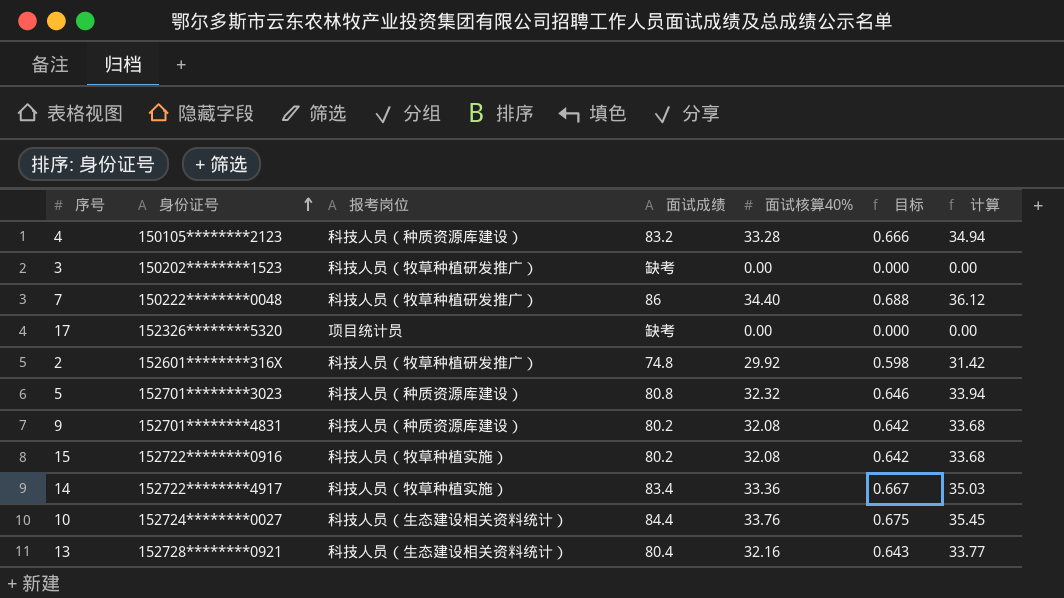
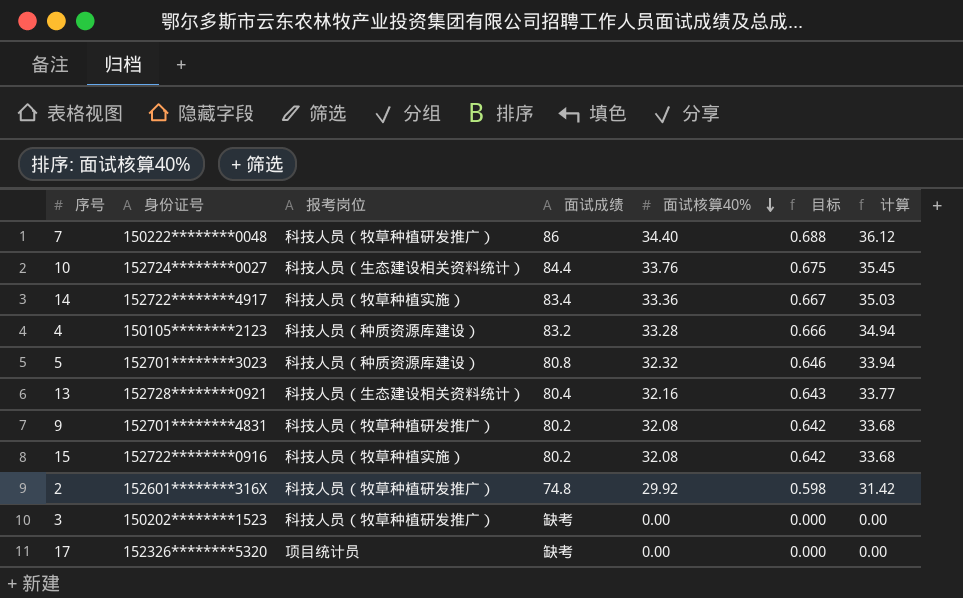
row order: 身份证号 ascending -> 面试核算40% descending
9 | 报考岗位: 科技人员（种质资源库建设） -> 科技人员（牧草种植研发推广）

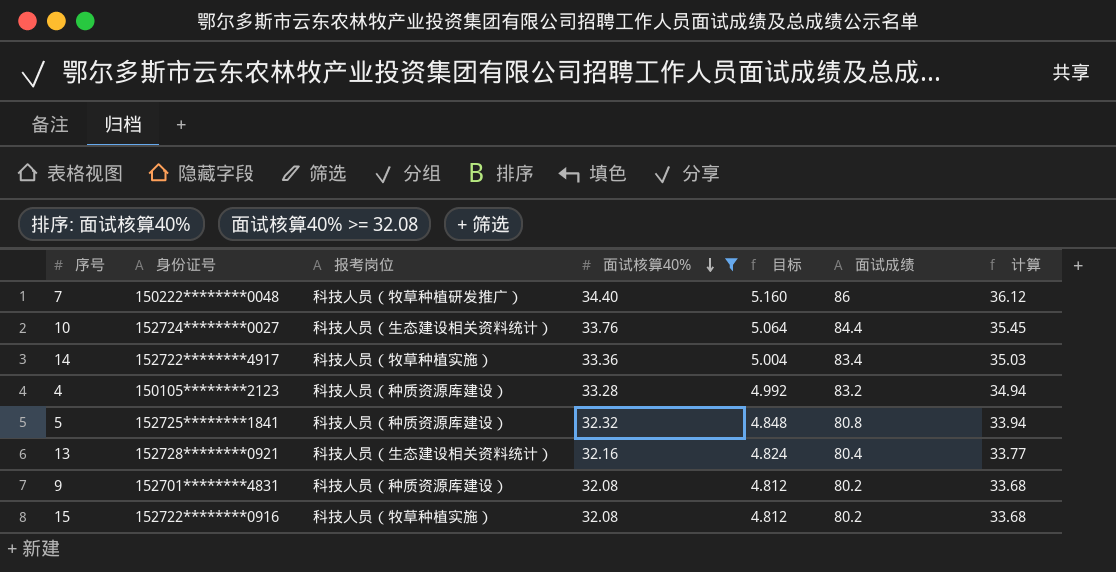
filter: none -> 面试核算40% >= 32.08
column 目标 | formula: [面试核算40%] * 0.02 -> [面试核算40%] * 0.15
column 面试成绩 | position: 4 -> 6
5 | 身份证号: 152701********3023 -> 152725********1841
9 | 报考岗位: 科技人员（牧草种植研发推广） -> 科技人员（种质资源库建设）

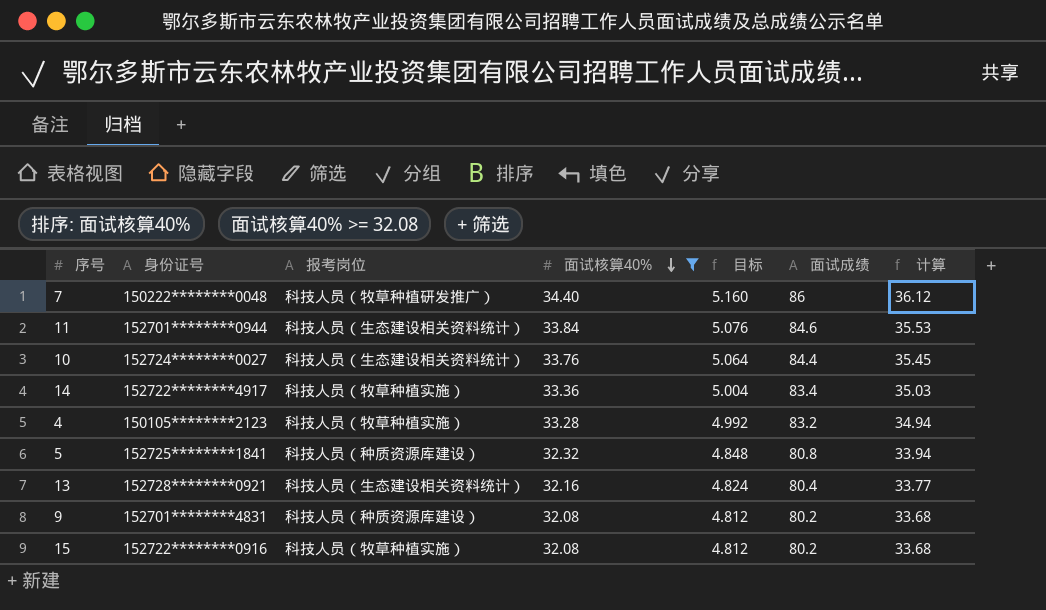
row 11: none -> 152701********0944 | 科技人员（生态建设相关资料统计） | 33.84 | 5.076 | 84.6 | 35.53
4 | 报考岗位: 科技人员（种质资源库建设） -> 科技人员（牧草种植实施）

